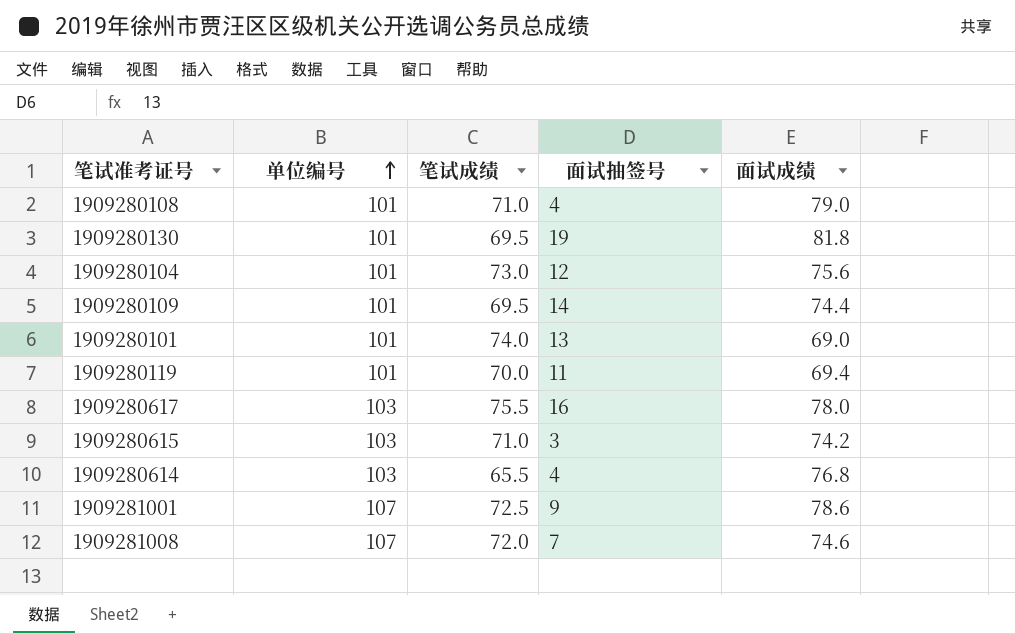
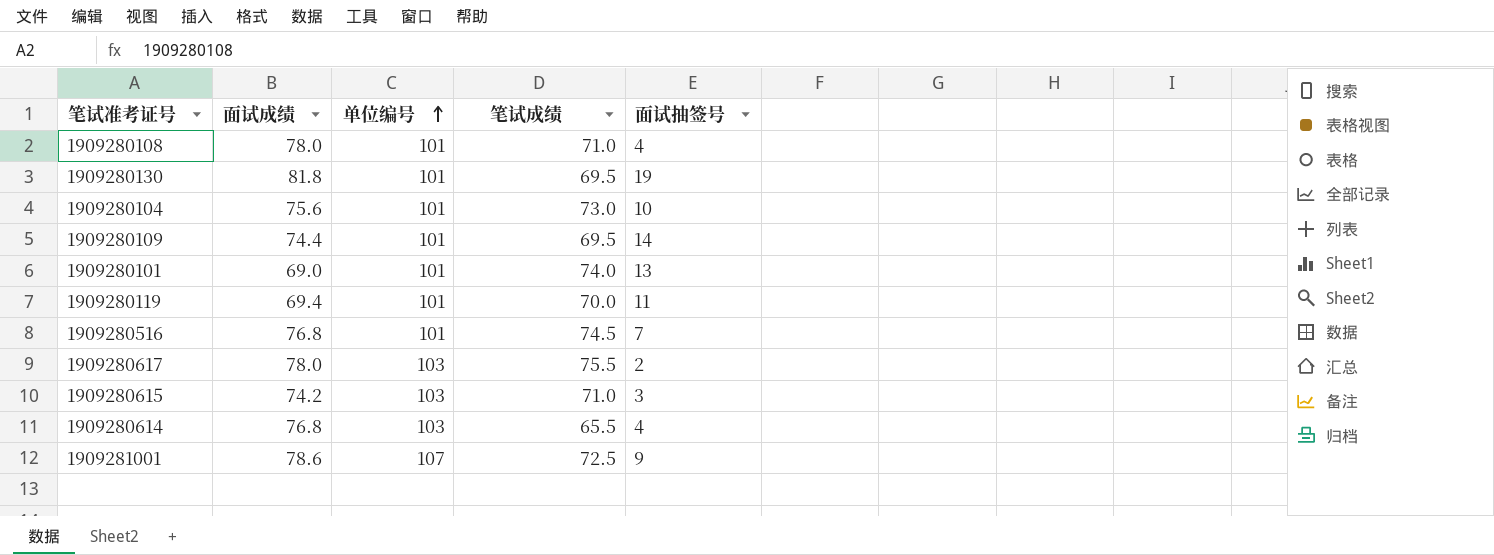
column 面试成绩 | position: 5 -> 2
row 1909281008: 107 | 72.0 | 7 | 74.6 -> none
1909280108 | 面试成绩: 79.0 -> 78.0
1909280104 | 面试抽签号: 12 -> 10
row 1909280516: none -> 76.8 | 101 | 74.5 | 7
1909280617 | 面试抽签号: 16 -> 2

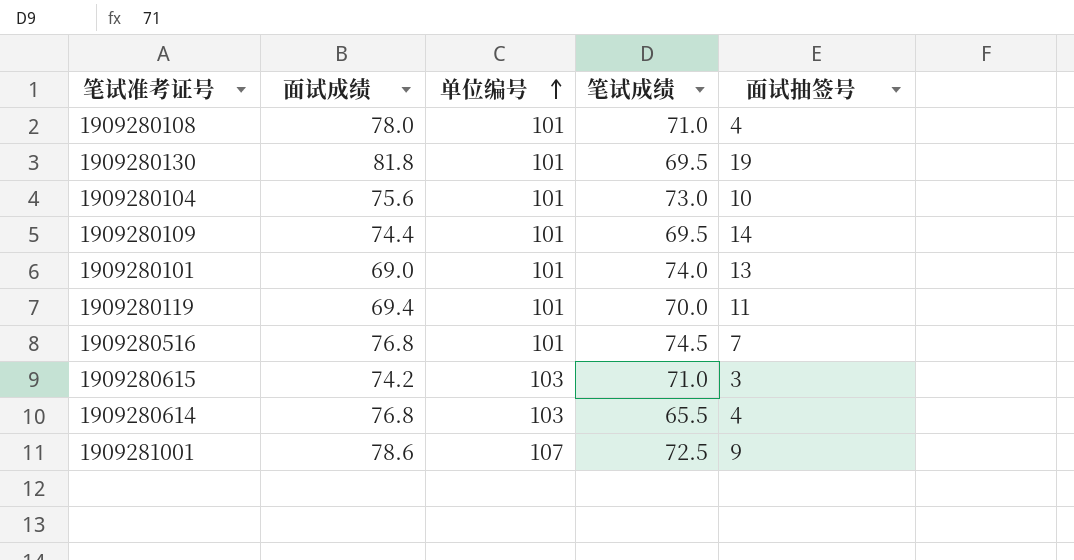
row 1909280617: 78.0 | 103 | 75.5 | 2 -> none

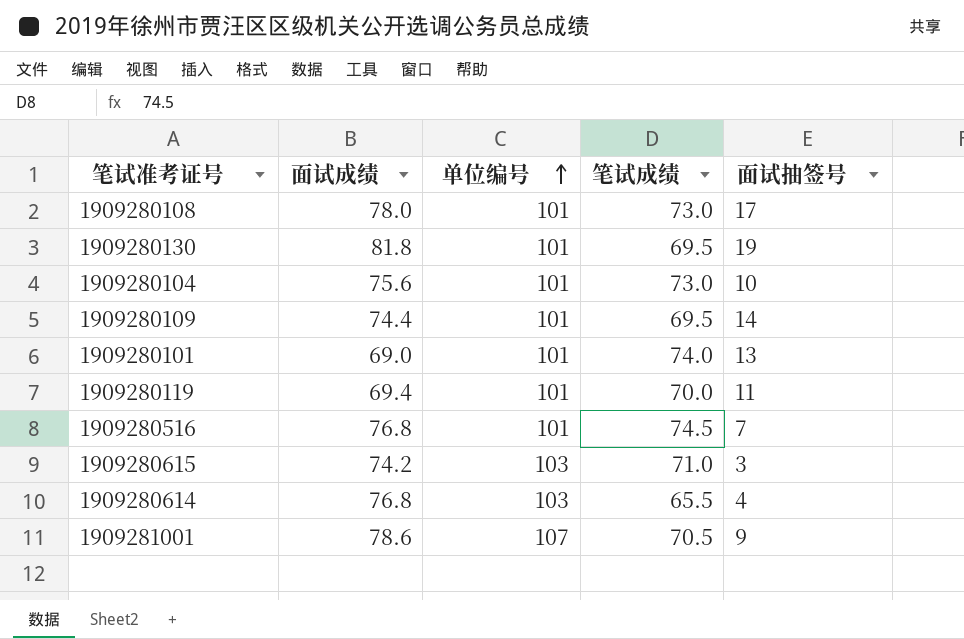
1909280108 | 笔试成绩: 71.0 -> 73.0
1909280108 | 面试抽签号: 4 -> 17
1909281001 | 笔试成绩: 72.5 -> 70.5

